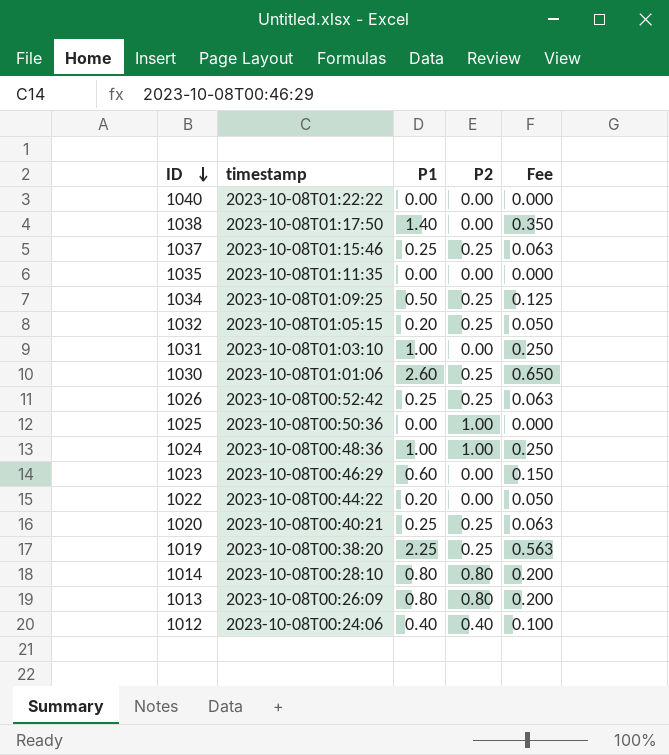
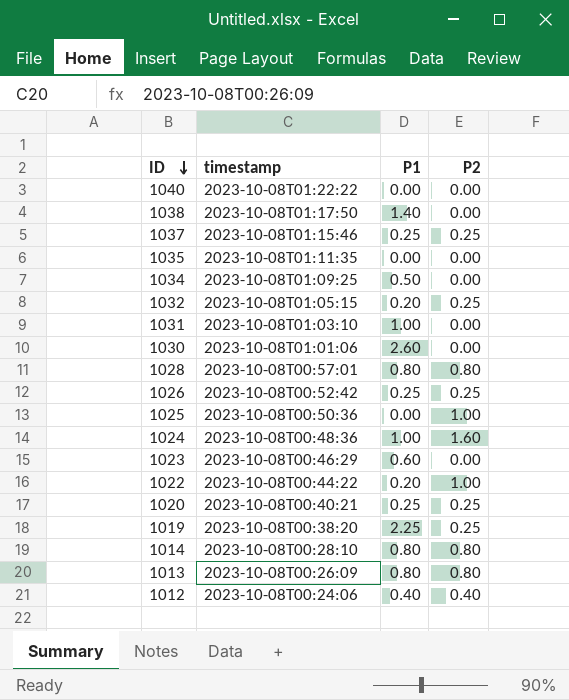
column Fee | formula: [P1] * 0.25 -> none
1034 | P2: 0.25 -> 0.00
1030 | P2: 0.25 -> 0.00
row 1028: none -> 2023-10-08T00:57:01 | 0.80 | 0.80
1024 | P2: 1.00 -> 1.60
1022 | P2: 0.00 -> 1.00

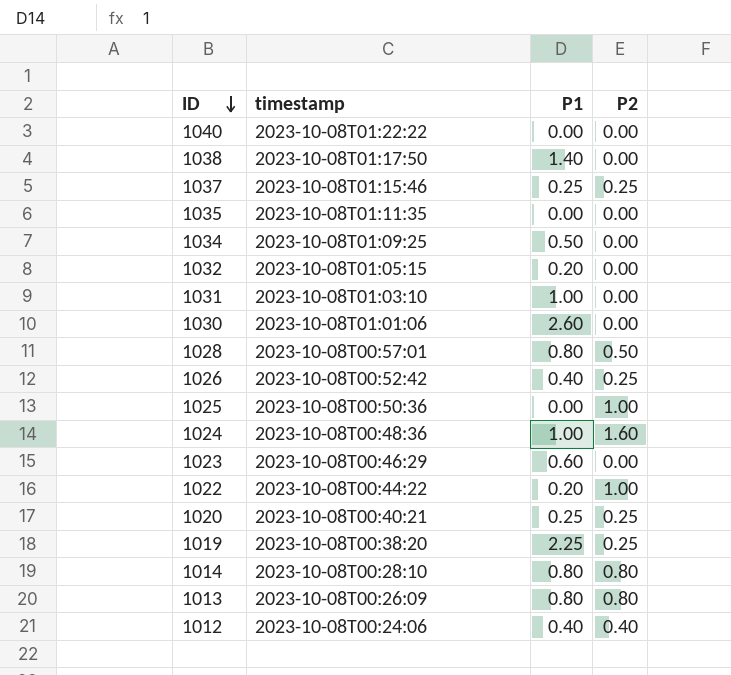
1032 | P2: 0.25 -> 0.00
1028 | P2: 0.80 -> 0.50
1026 | P1: 0.25 -> 0.40

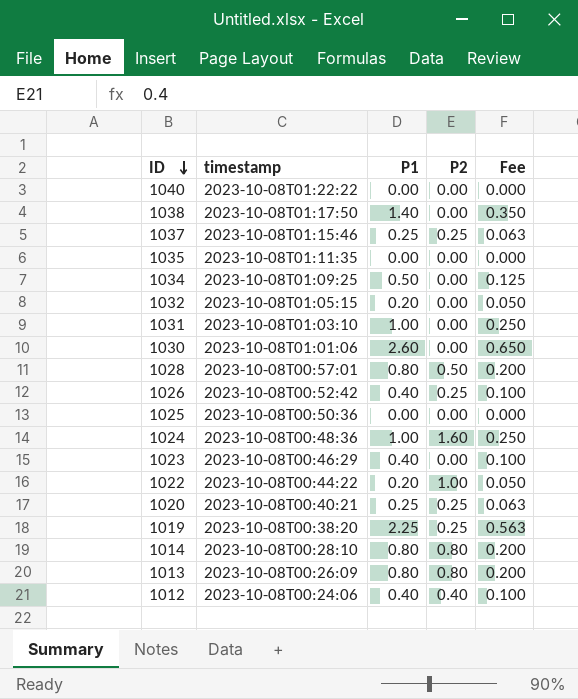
column Fee | formula: none -> [P1] * 0.25
1025 | P2: 1.00 -> 0.00
1023 | P1: 0.60 -> 0.40

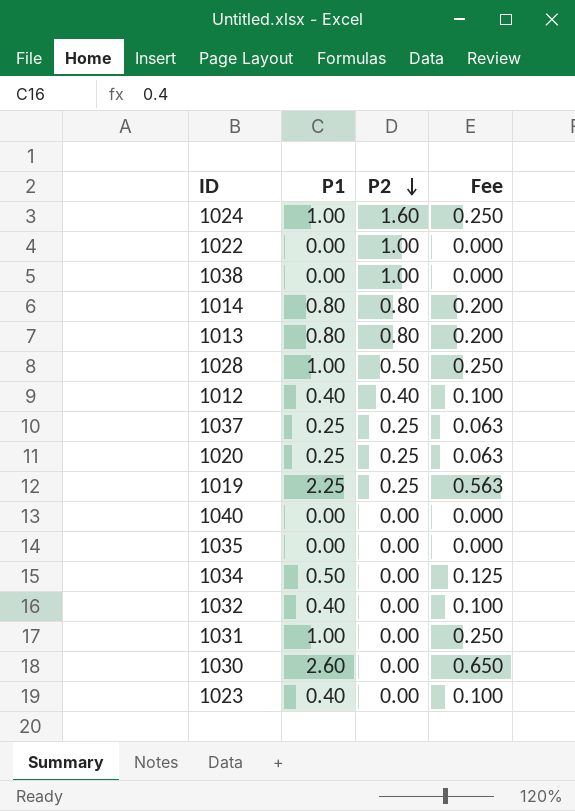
row order: ID descending -> P2 descending
column timestamp | position: 2 -> none
row 1026: 2023-10-08T00:52:42 | 0.40 | 0.25 | 0.100 -> none
row 1025: 2023-10-08T00:50:36 | 0.00 | 0.00 | 0.000 -> none
1022 | P1: 0.20 -> 0.00
1022 | Fee: 0.050 -> 0.000
1038 | P1: 1.40 -> 0.00
1038 | P2: 0.00 -> 1.00
1038 | Fee: 0.350 -> 0.000
1028 | P1: 0.80 -> 1.00
1028 | Fee: 0.200 -> 0.250
1032 | P1: 0.20 -> 0.40
1032 | Fee: 0.050 -> 0.100

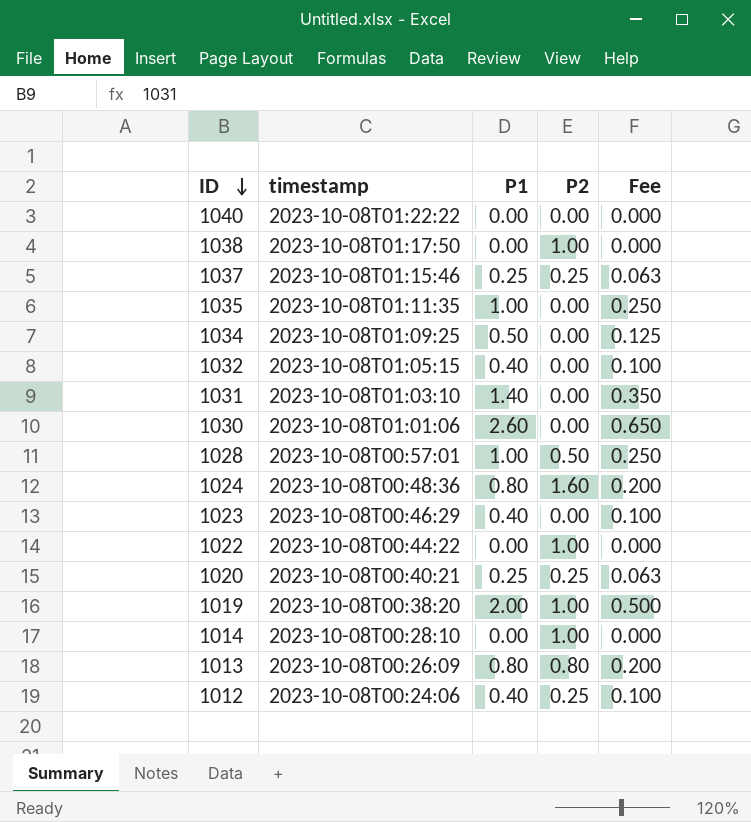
row order: P2 descending -> ID descending
column timestamp | position: none -> 2
1035 | P1: 0.00 -> 1.00
1035 | Fee: 0.000 -> 0.250
1031 | P1: 1.00 -> 1.40
1031 | Fee: 0.250 -> 0.350
1024 | P1: 1.00 -> 0.80
1024 | Fee: 0.250 -> 0.200
1019 | P1: 2.25 -> 2.00
1019 | P2: 0.25 -> 1.00
1019 | Fee: 0.563 -> 0.500
1014 | P1: 0.80 -> 0.00
1014 | P2: 0.80 -> 1.00
1014 | Fee: 0.200 -> 0.000
1012 | P2: 0.40 -> 0.25

